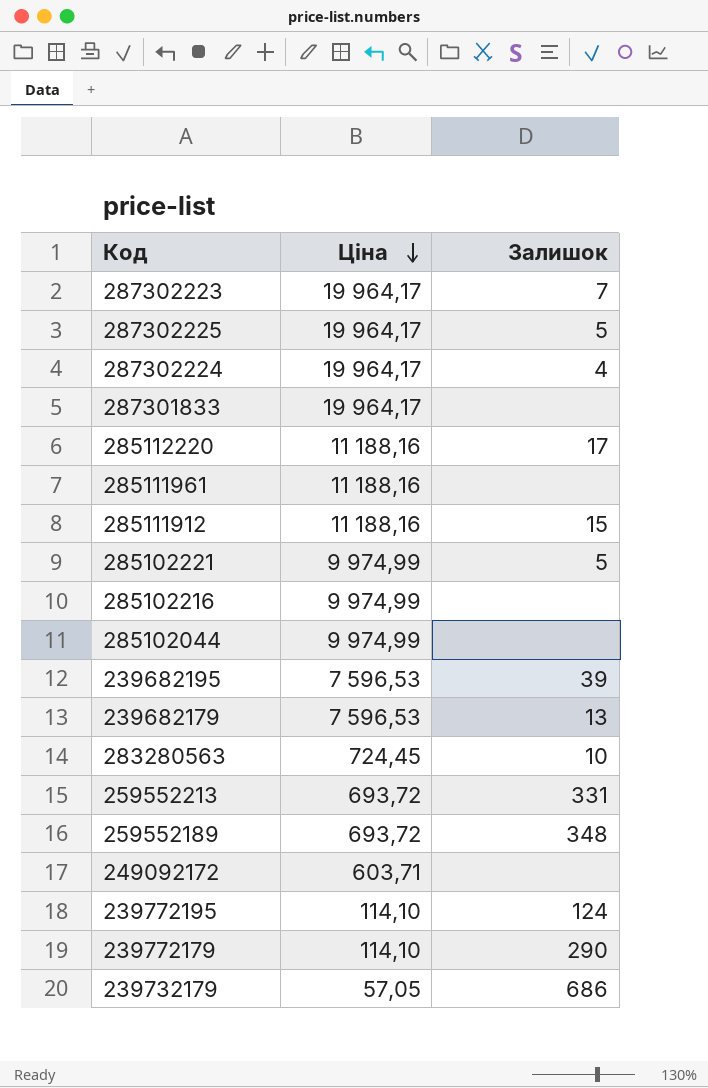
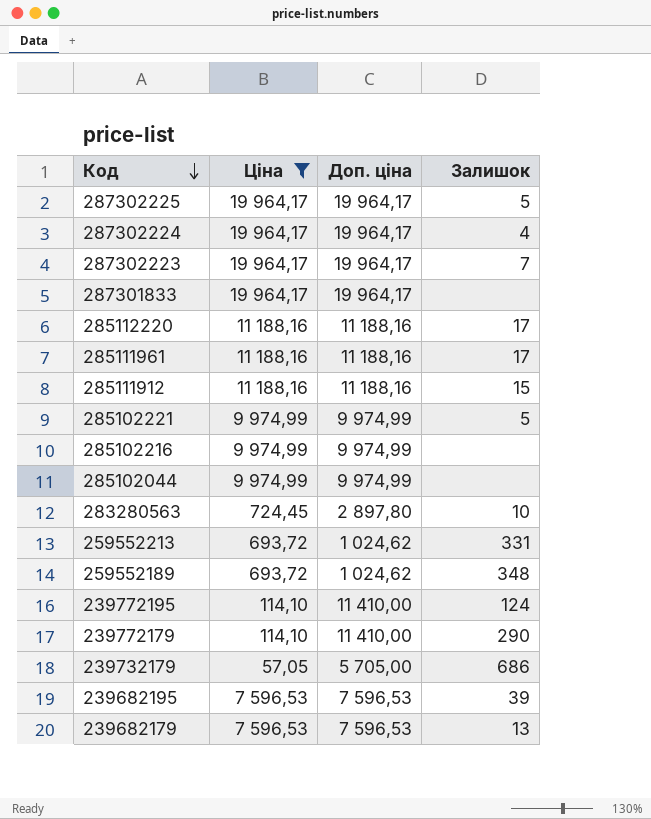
filter: none -> Ціна != 603,71
row order: Ціна descending -> Код descending
column Доп. ціна | position: none -> 3
285111961 | Залишок: none -> 17

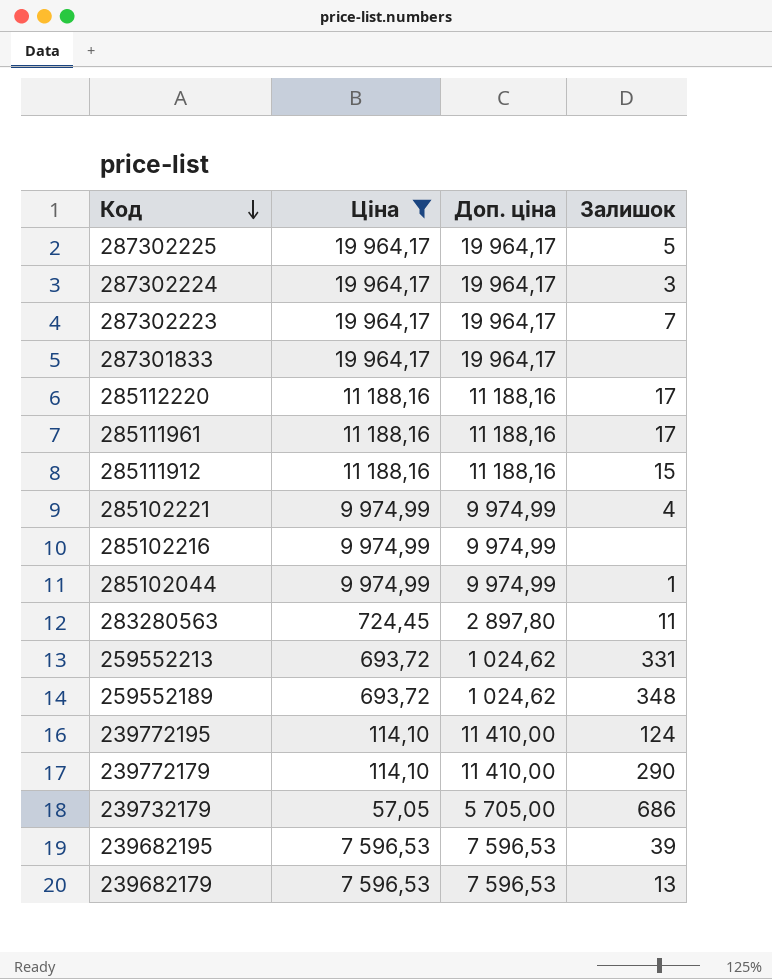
287302224 | Залишок: 4 -> 3
285102221 | Залишок: 5 -> 4
285102044 | Залишок: none -> 1
283280563 | Залишок: 10 -> 11

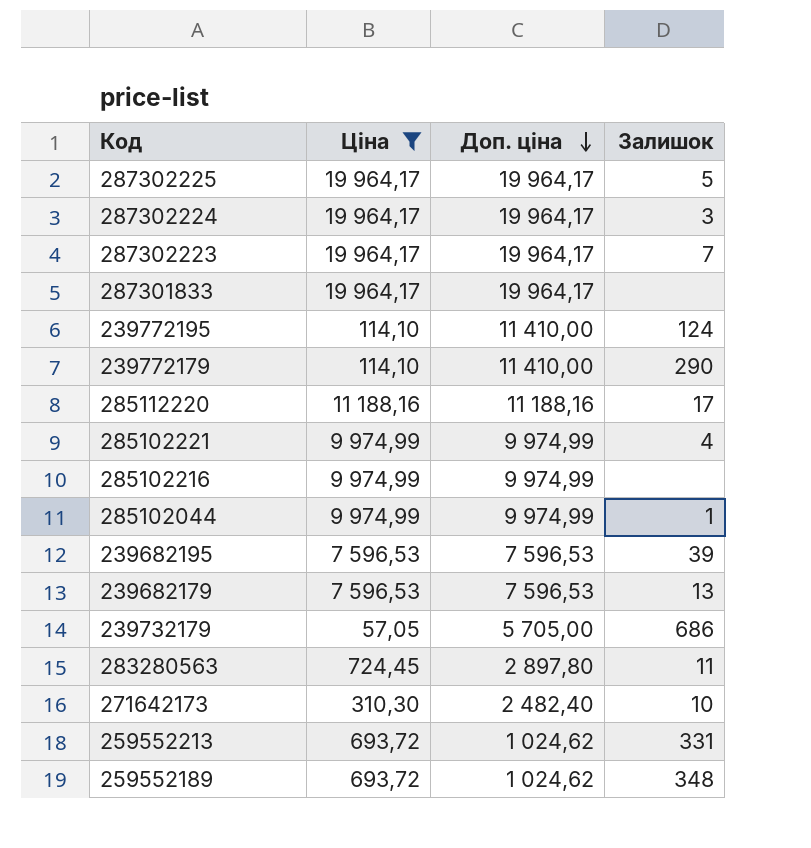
row order: Код descending -> Доп. ціна descending
row 285111961: 11 188,16 | 11 188,16 | 17 -> none
row 285111912: 11 188,16 | 11 188,16 | 15 -> none
row 271642173: none -> 310,30 | 2 482,40 | 10

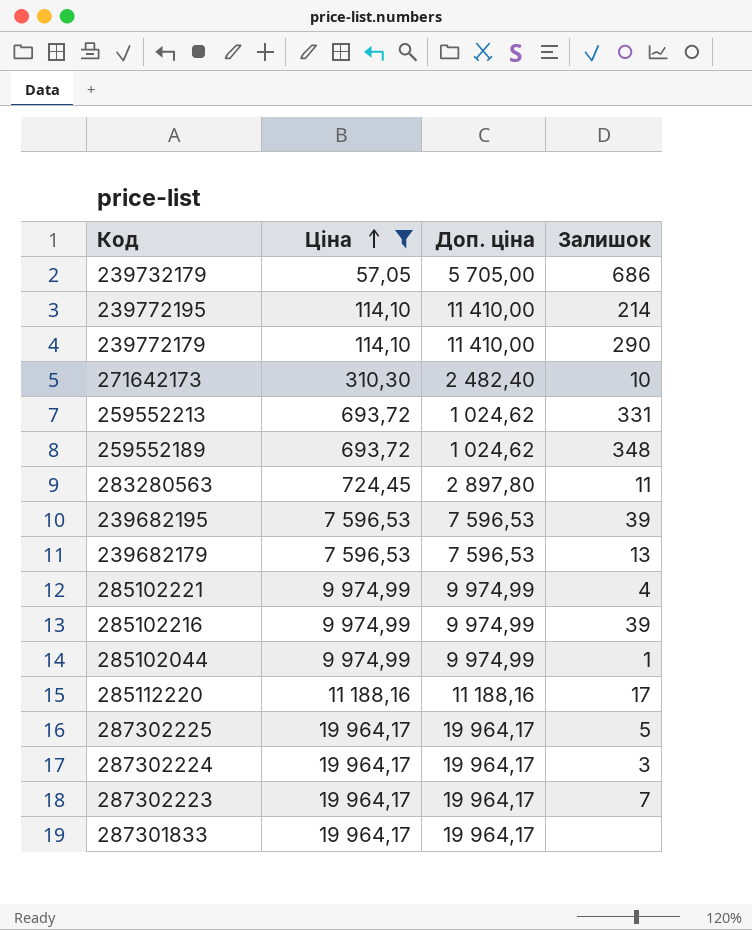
row order: Доп. ціна descending -> Ціна ascending
239772195 | Залишок: 124 -> 214
285102216 | Залишок: none -> 39

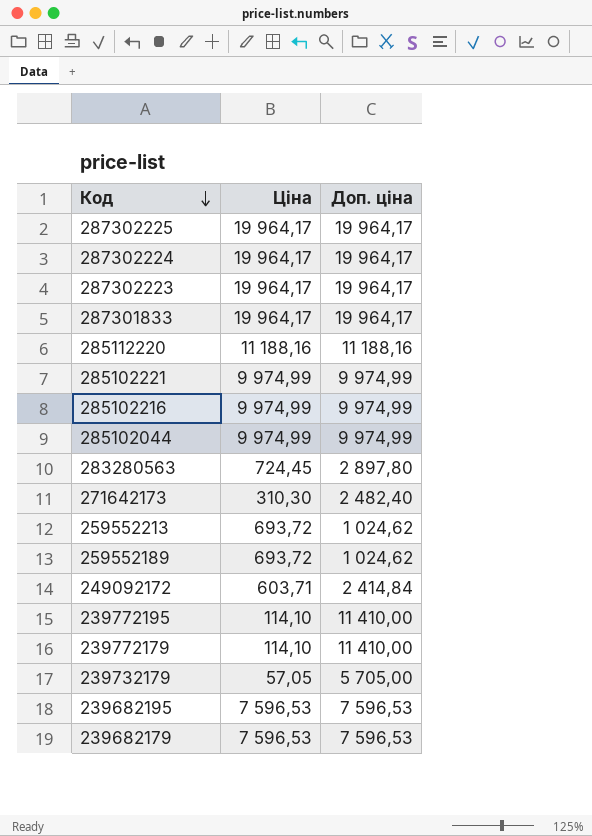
filter: Ціна != 603,71 -> none
row order: Ціна ascending -> Код descending
column Залишок | position: 4 -> none

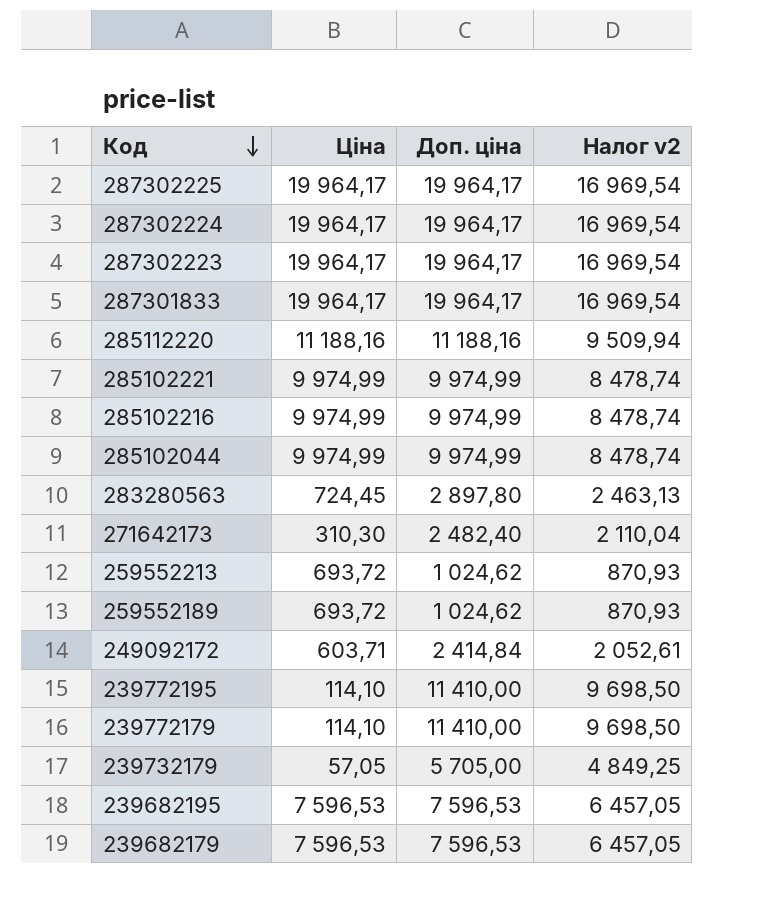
column Налог v2 | formula: none -> [Доп. ціна] * 0,85

